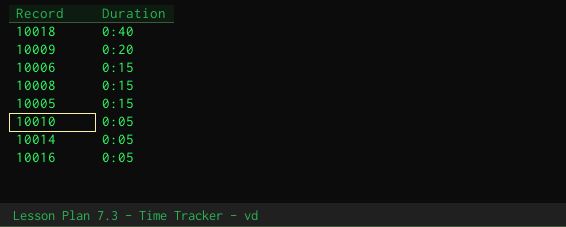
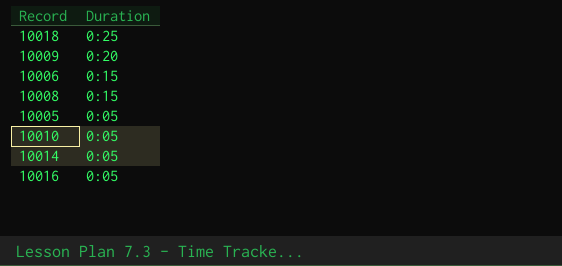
10018 | Duration: 0:40 -> 0:25
10005 | Duration: 0:15 -> 0:05

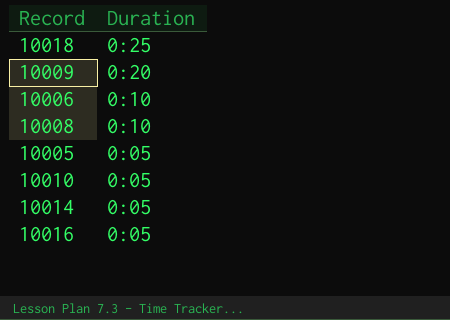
10006 | Duration: 0:15 -> 0:10
10008 | Duration: 0:15 -> 0:10

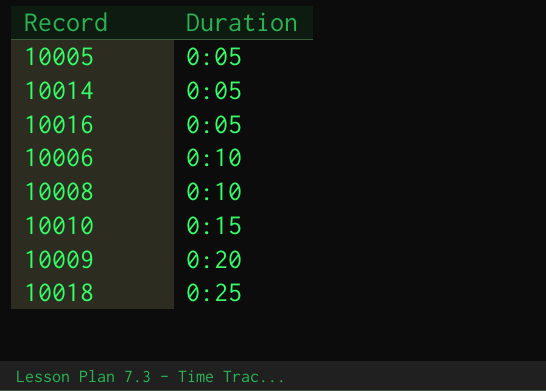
row order: Duration descending -> Duration ascending
10010 | Duration: 0:05 -> 0:15

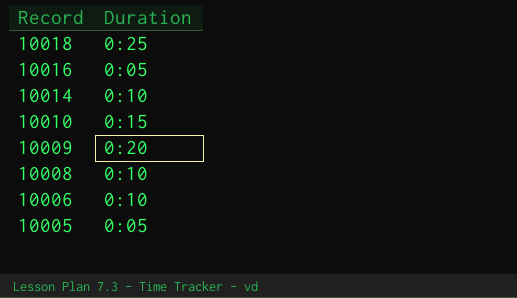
row order: Duration ascending -> Record descending
10014 | Duration: 0:05 -> 0:10

